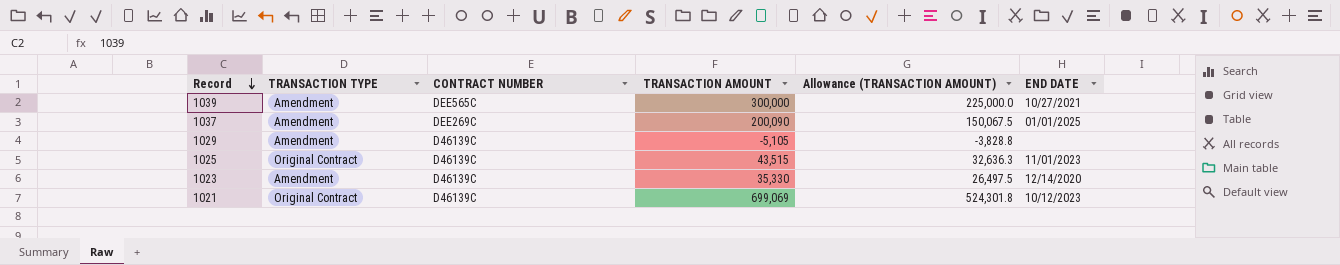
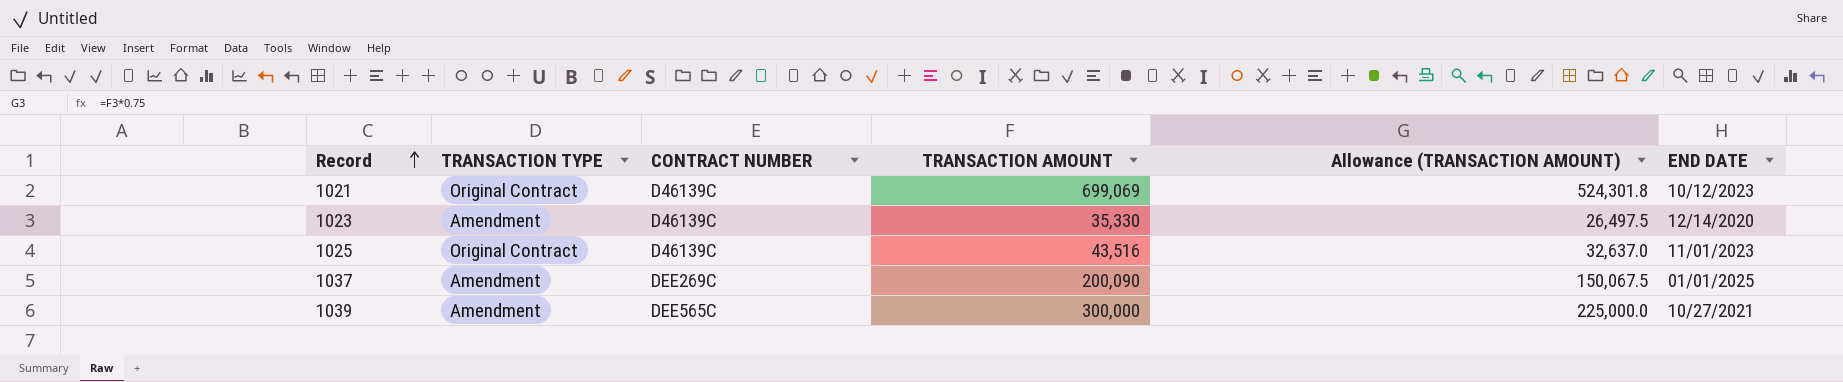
row order: Record descending -> Record ascending
row 1029: Amendment | D46139C | -5,105 | -3,828.8 | none -> none
1025 | TRANSACTION AMOUNT: 43,515 -> 43,516
1025 | Allowance (TRANSACTION AMOUNT): 32,636.3 -> 32,637.0

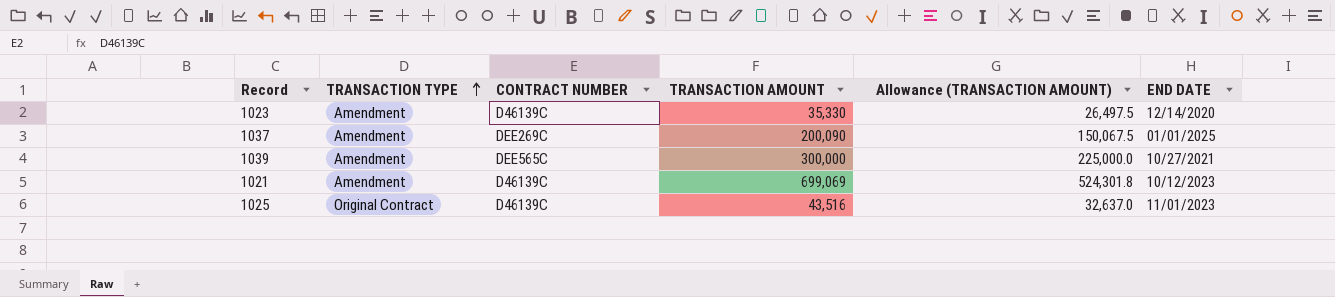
row order: Record ascending -> TRANSACTION TYPE ascending
1021 | TRANSACTION TYPE: Original Contract -> Amendment

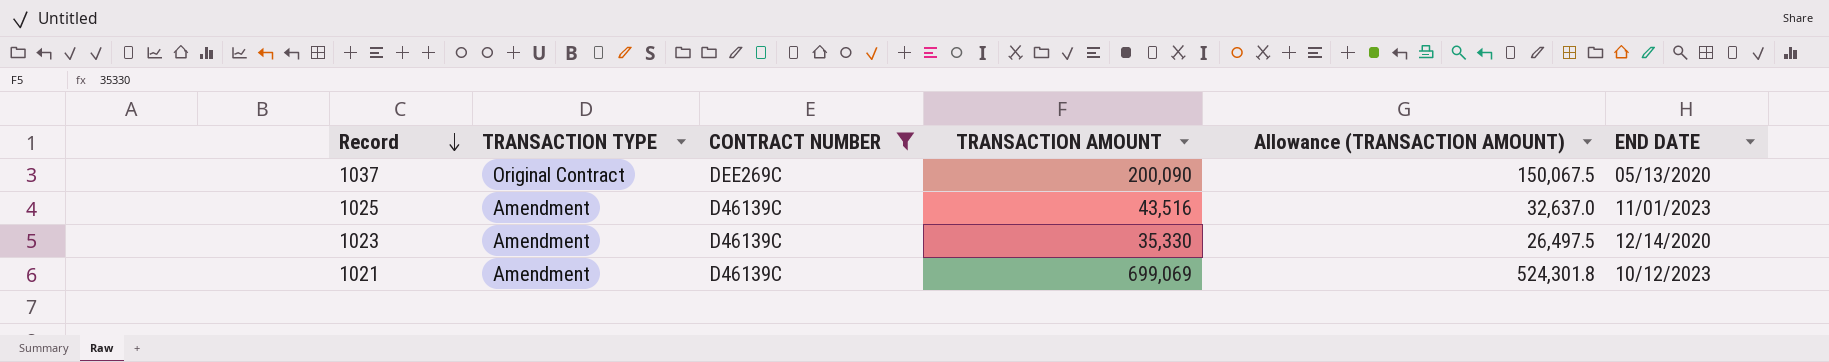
filter: none -> CONTRACT NUMBER != DEE565C
row order: TRANSACTION TYPE ascending -> Record descending
1037 | TRANSACTION TYPE: Amendment -> Original Contract
1037 | END DATE: 01/01/2025 -> 05/13/2020
1025 | TRANSACTION TYPE: Original Contract -> Amendment

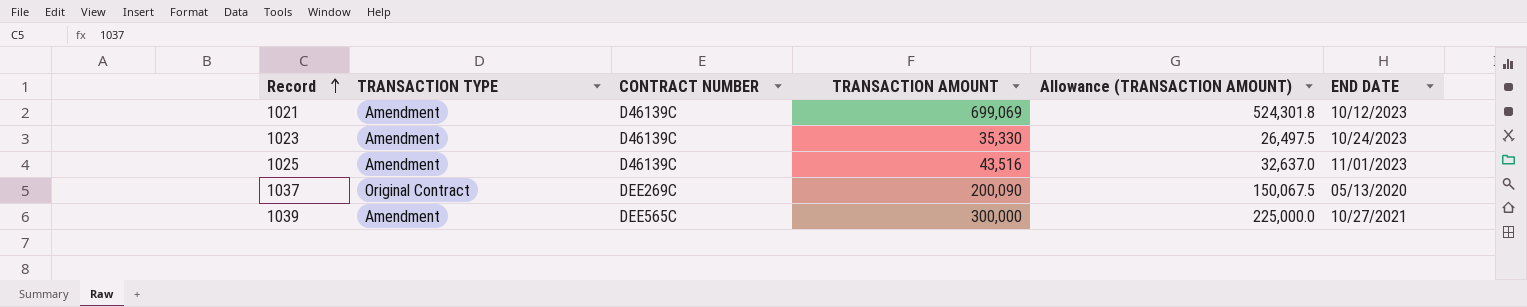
filter: CONTRACT NUMBER != DEE565C -> none
row order: Record descending -> Record ascending
1023 | END DATE: 12/14/2020 -> 10/24/2023

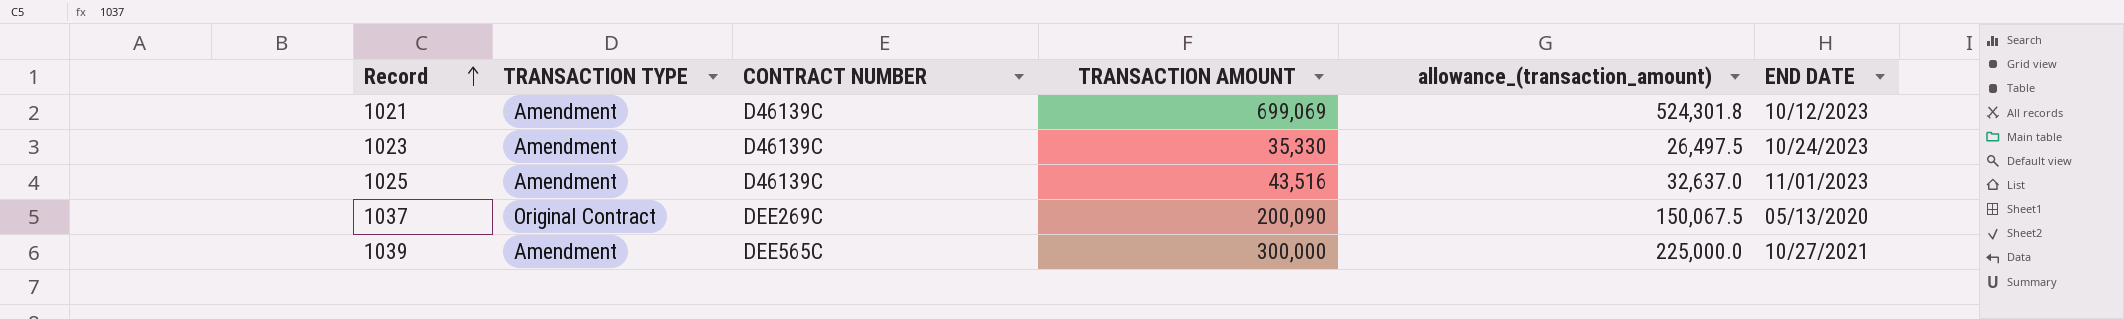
column name: Allowance (TRANSACTION AMOUNT) -> allowance_(transaction_amount)

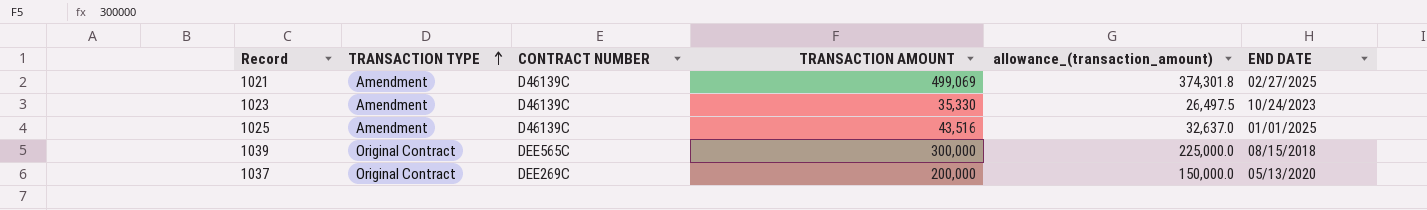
row order: Record ascending -> TRANSACTION TYPE ascending
1021 | TRANSACTION AMOUNT: 699,069 -> 499,069
1021 | allowance_(transaction_amount): 524,301.8 -> 374,301.8
1021 | END DATE: 10/12/2023 -> 02/27/2025
1025 | END DATE: 11/01/2023 -> 01/01/2025
1039 | TRANSACTION TYPE: Amendment -> Original Contract
1039 | END DATE: 10/27/2021 -> 08/15/2018
1037 | TRANSACTION AMOUNT: 200,090 -> 200,000
1037 | allowance_(transaction_amount): 150,067.5 -> 150,000.0

